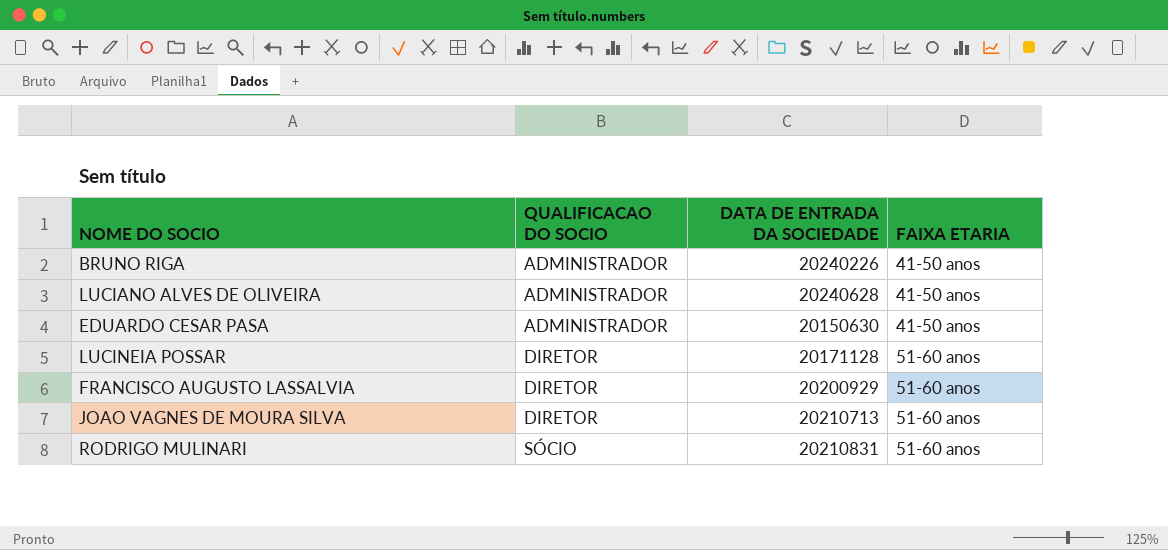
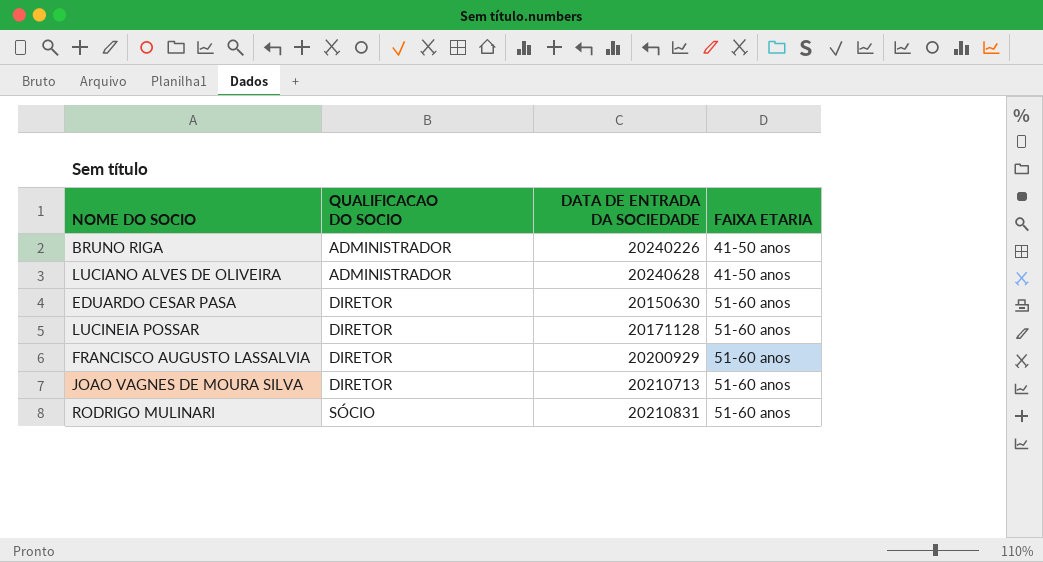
EDUARDO CESAR PASA | QUALIFICACAO DO SOCIO: ADMINISTRADOR -> DIRETOR
EDUARDO CESAR PASA | FAIXA ETARIA: 41-50 anos -> 51-60 anos

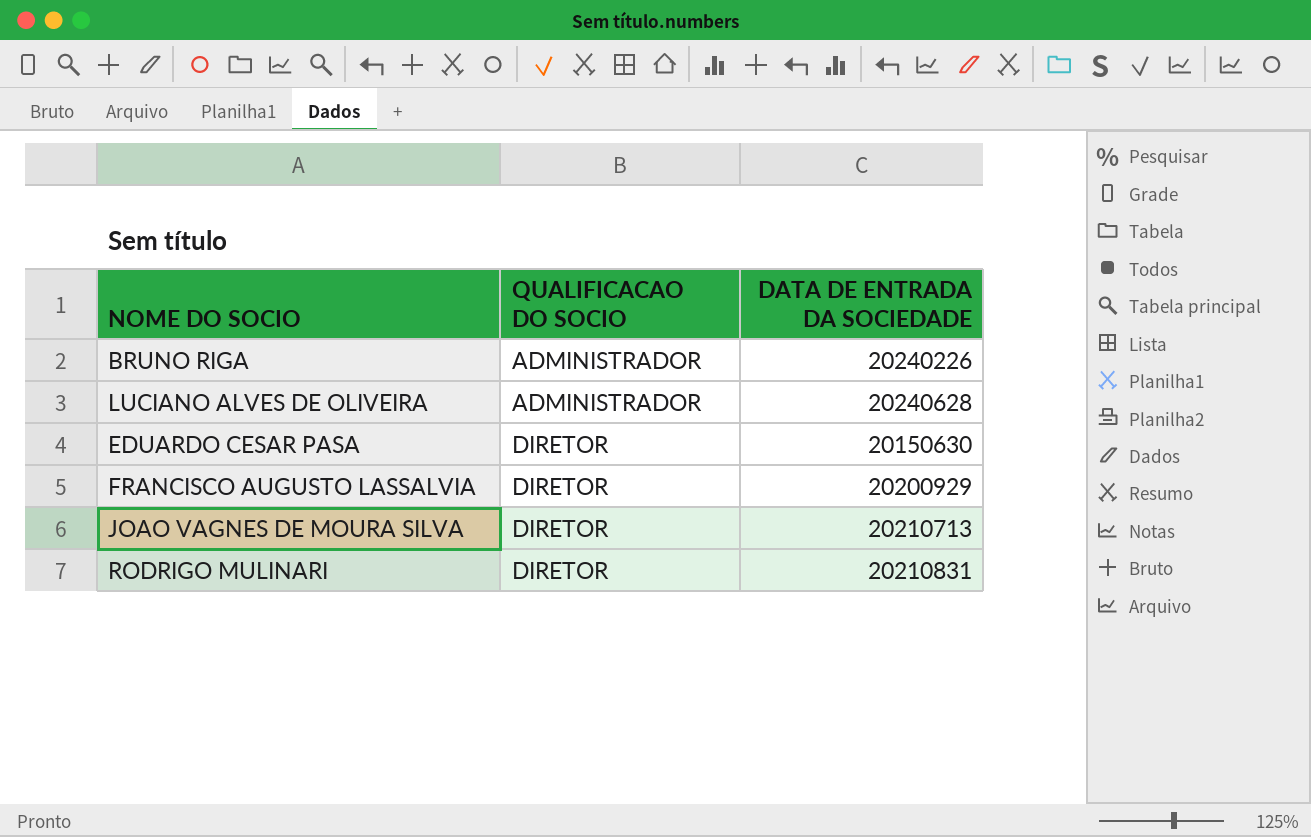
column FAIXA ETARIA | position: 4 -> none
row LUCINEIA POSSAR: DIRETOR | 20171128 | 51-60 anos -> none
RODRIGO MULINARI | QUALIFICACAO DO SOCIO: SÓCIO -> DIRETOR

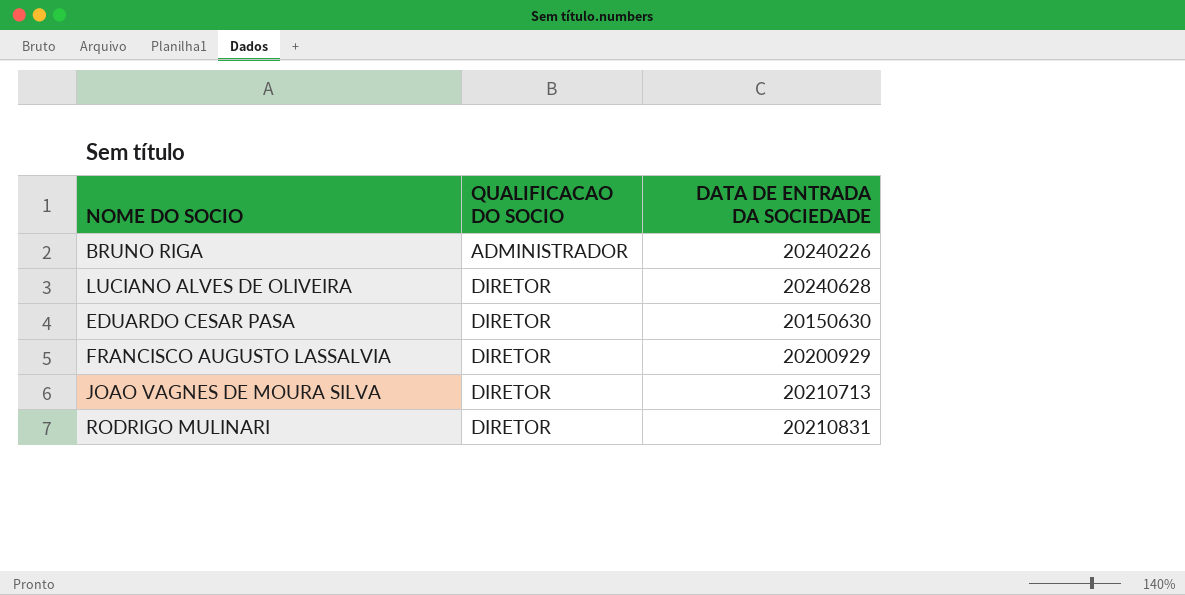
LUCIANO ALVES DE OLIVEIRA | QUALIFICACAO DO SOCIO: ADMINISTRADOR -> DIRETOR

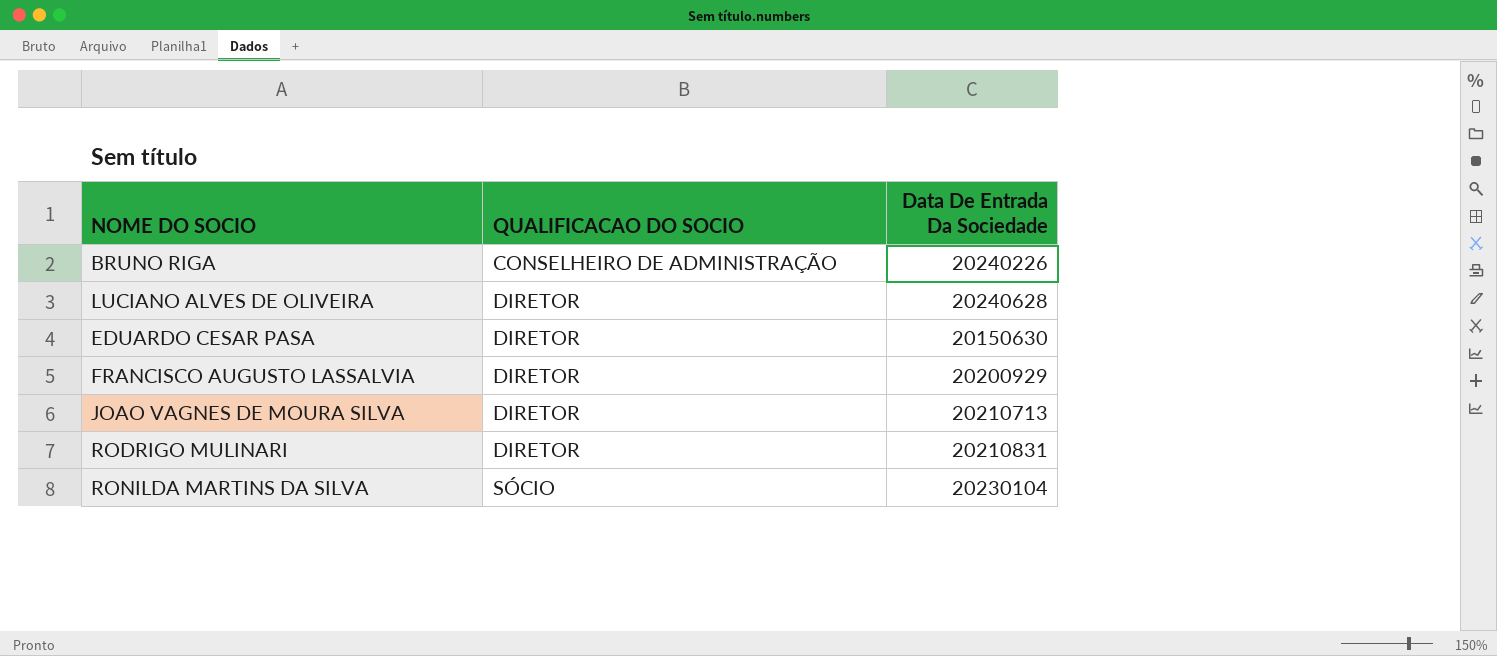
column name: DATA DE ENTRADA DA SOCIEDADE -> Data De Entrada Da Sociedade
BRUNO RIGA | QUALIFICACAO DO SOCIO: ADMINISTRADOR -> CONSELHEIRO DE ADMINISTRAÇÃO
row RONILDA MARTINS DA SILVA: none -> SÓCIO | 20230104

